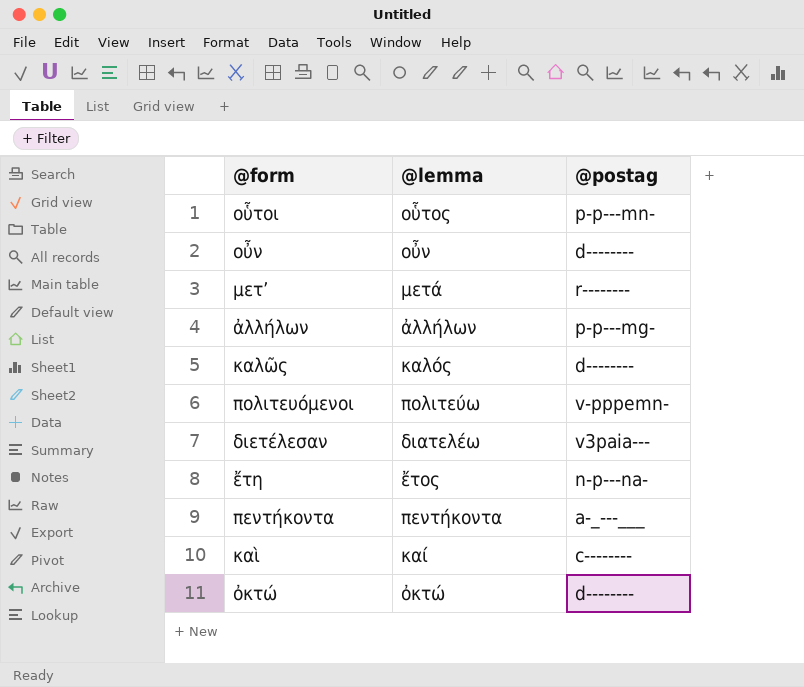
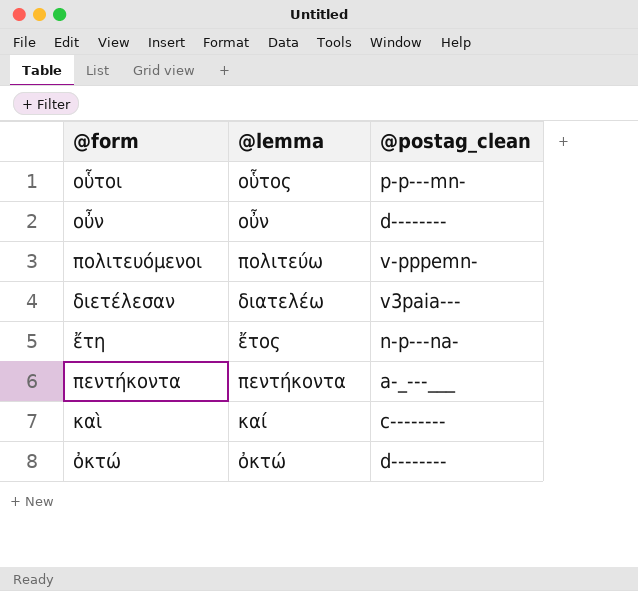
column name: @postag -> @postag_clean
row μετʼ: μετά | r-------- -> none
row ἀλλήλων: ἀλλήλων | p-p---mg- -> none
row καλῶς: καλός | d-------- -> none

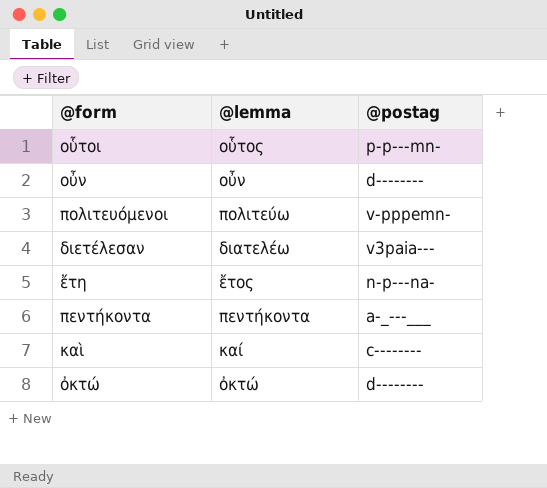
column name: @postag_clean -> @postag

